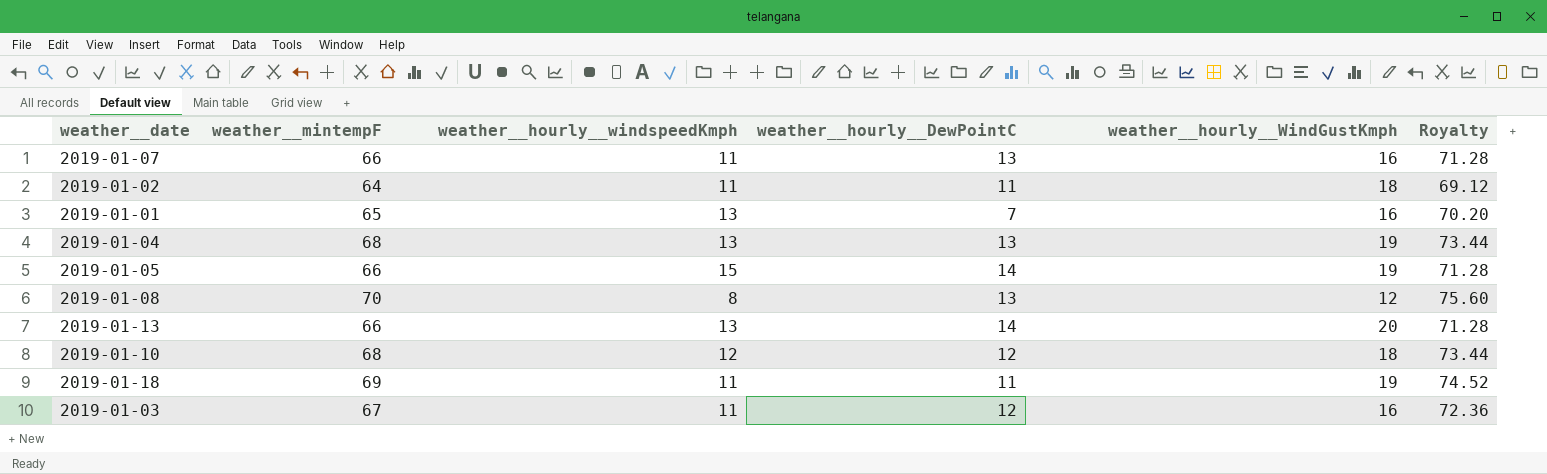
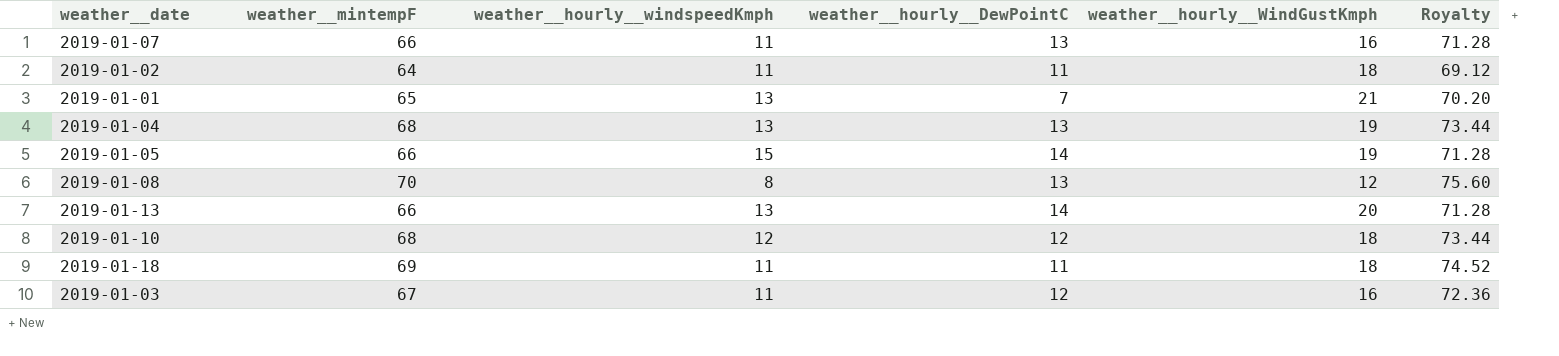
2019-01-01 | weather__hourly__WindGustKmph: 16 -> 21
2019-01-18 | weather__hourly__WindGustKmph: 19 -> 18

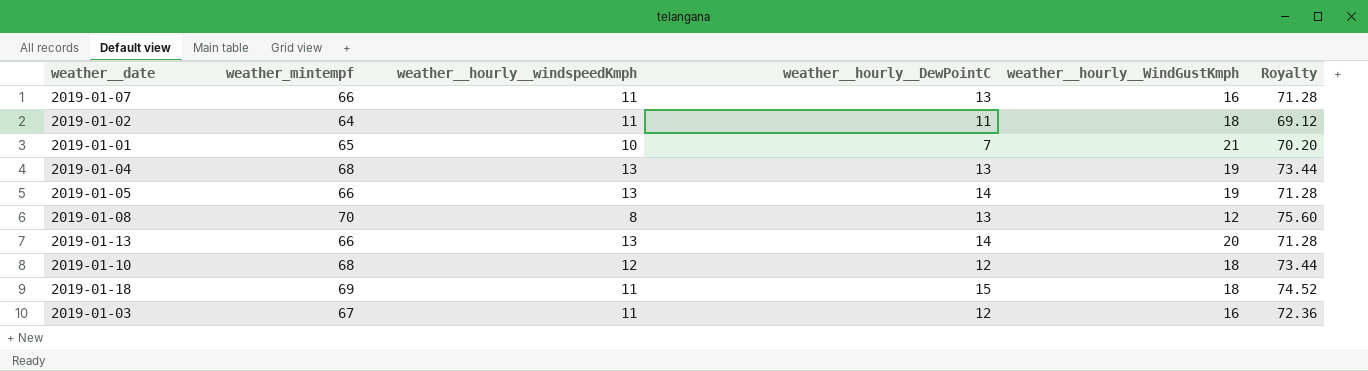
column name: weather__mintempF -> weather_mintempf
2019-01-01 | weather__hourly__windspeedKmph: 13 -> 10
2019-01-05 | weather__hourly__windspeedKmph: 15 -> 13
2019-01-18 | weather__hourly__DewPointC: 11 -> 15

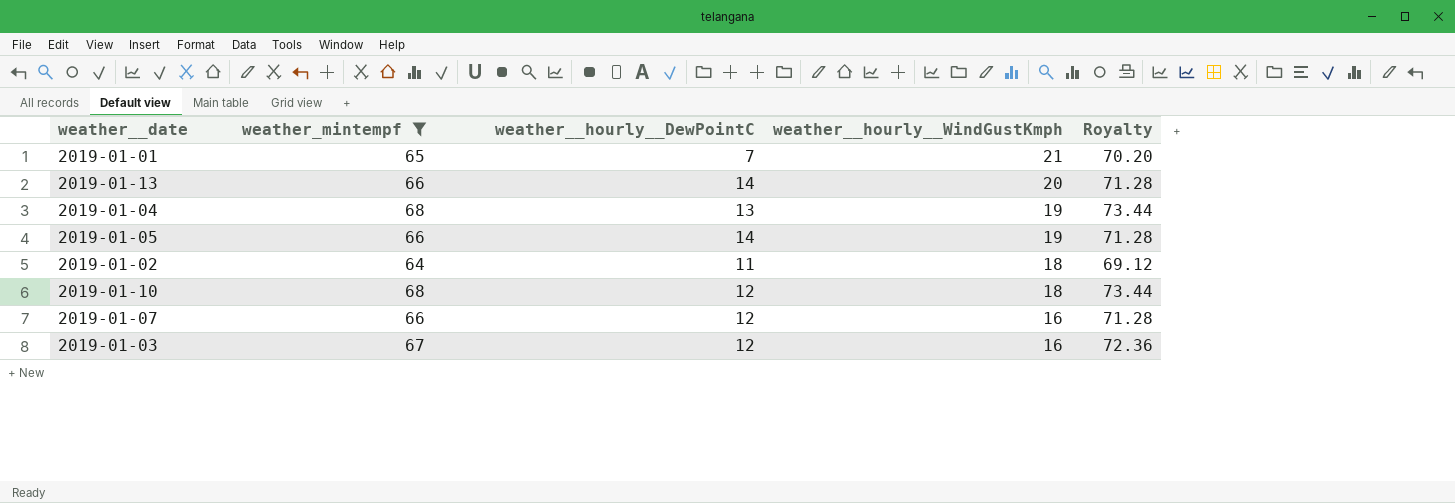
filter: none -> weather_mintempf <= 68
row order: none -> weather__hourly__WindGustKmph descending
column weather__hourly__windspeedKmph | position: 3 -> none
2019-01-07 | weather__hourly__DewPointC: 13 -> 12

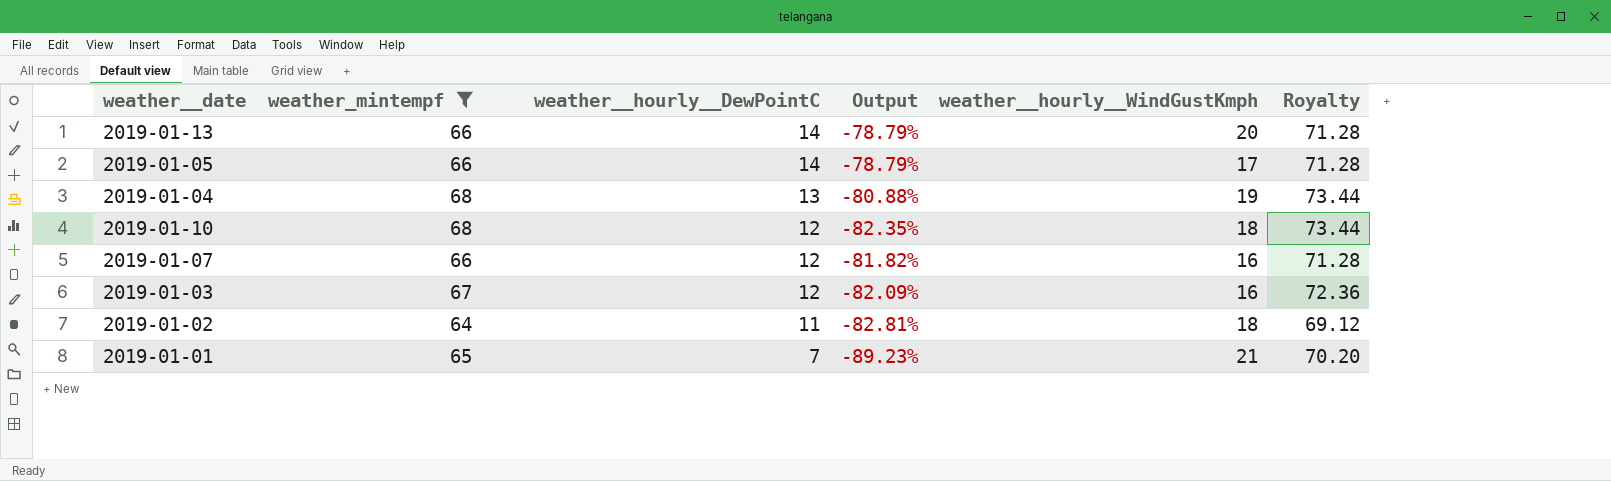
row order: weather__hourly__WindGustKmph descending -> weather__hourly__DewPointC descending
column Output | formula: none -> ([weather__hourly__DewPointC] - [weather_mintempf]) / [weather_mintempf]
2019-01-05 | weather__hourly__WindGustKmph: 19 -> 17

